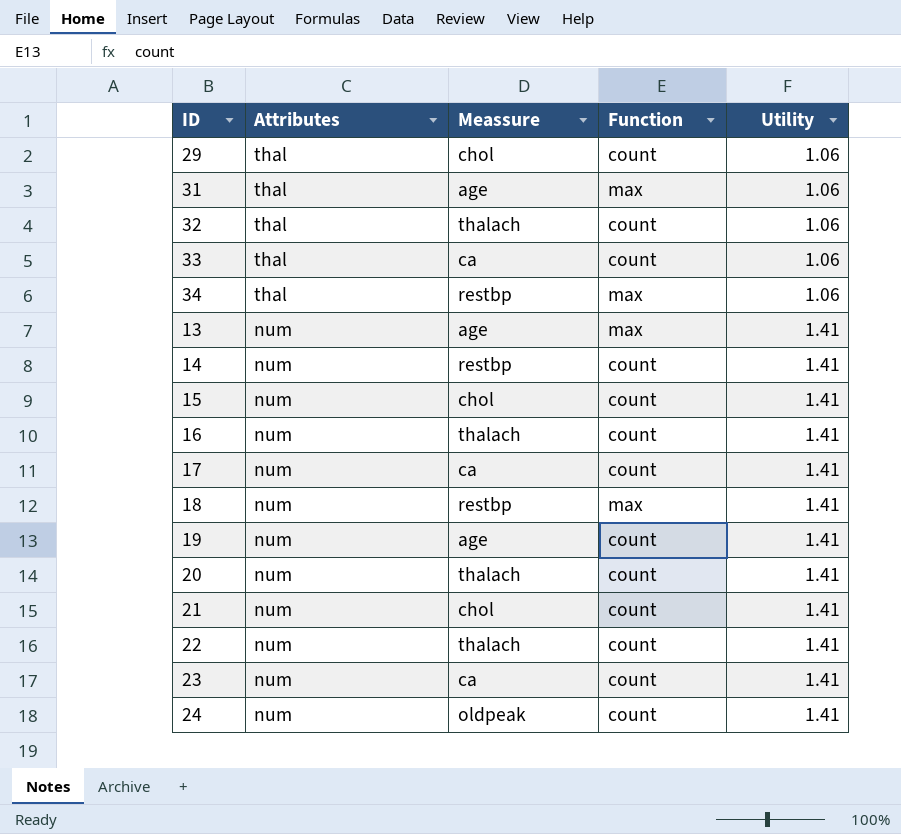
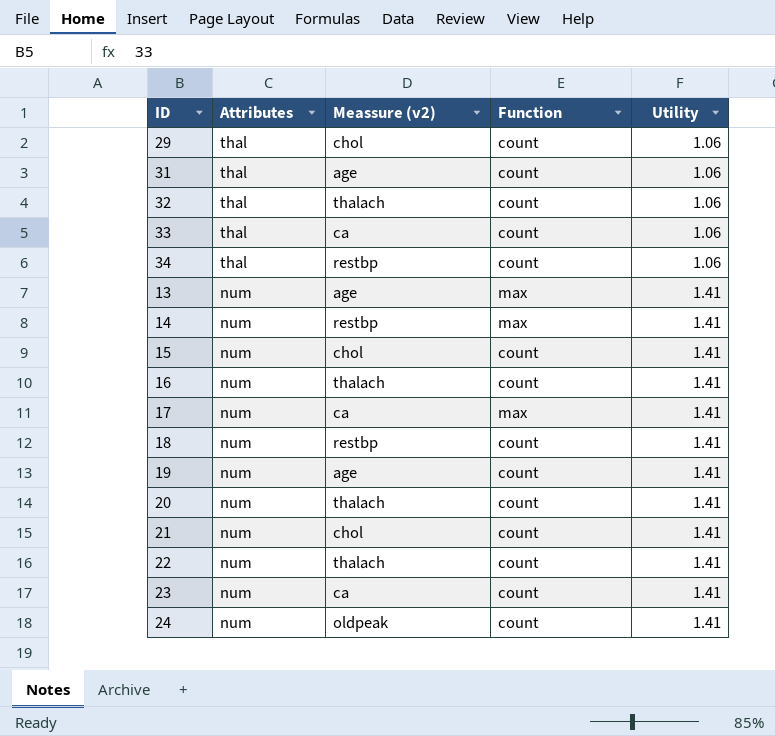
column name: Meassure -> Meassure (v2)
31 | Function: max -> count
34 | Function: max -> count
14 | Function: count -> max
17 | Function: count -> max
18 | Function: max -> count

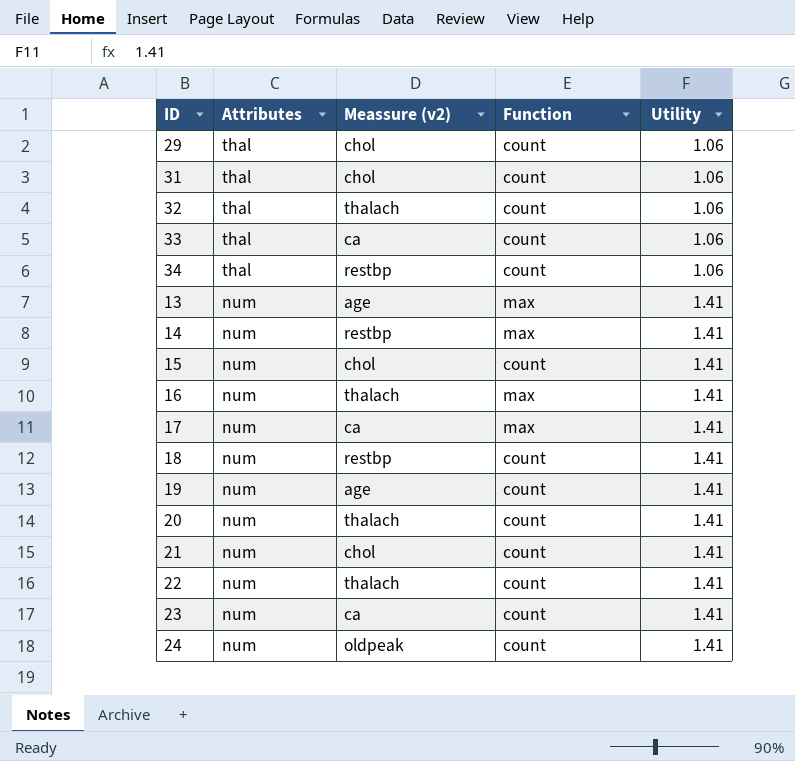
31 | Meassure (v2): age -> chol
16 | Function: count -> max

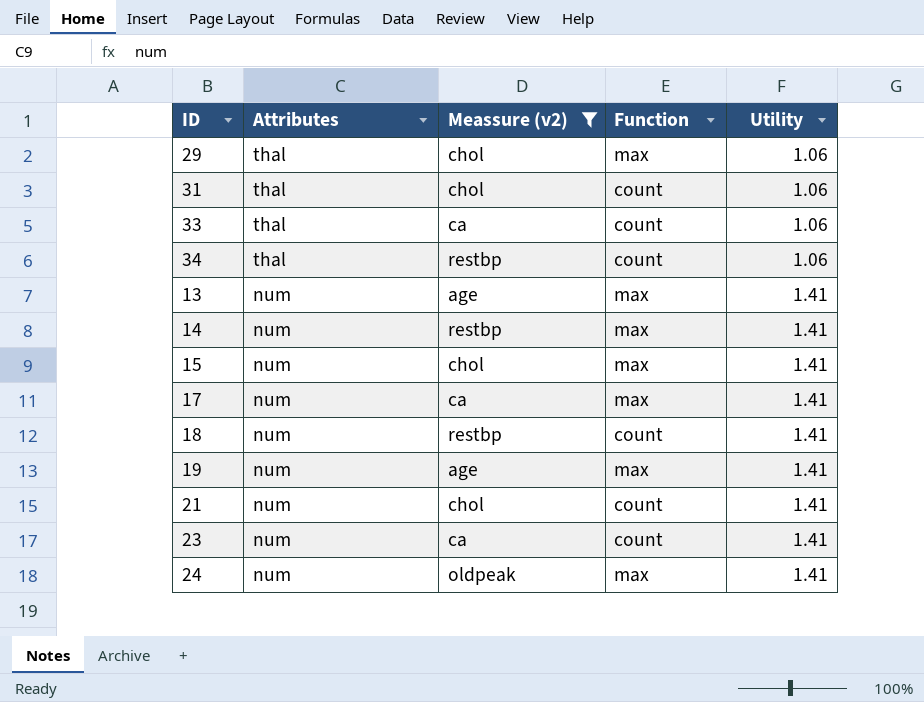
filter: none -> Meassure (v2) != thalach
29 | Function: count -> max
15 | Function: count -> max
19 | Function: count -> max
24 | Function: count -> max

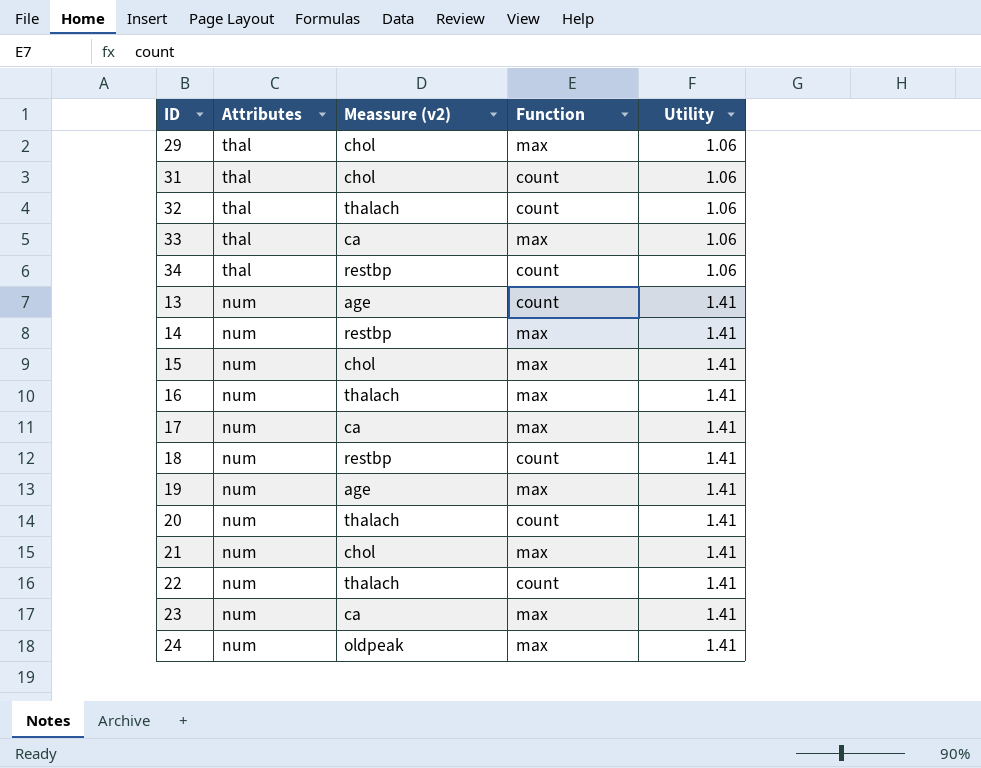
filter: Meassure (v2) != thalach -> none
33 | Function: count -> max
13 | Function: max -> count
21 | Function: count -> max
23 | Function: count -> max

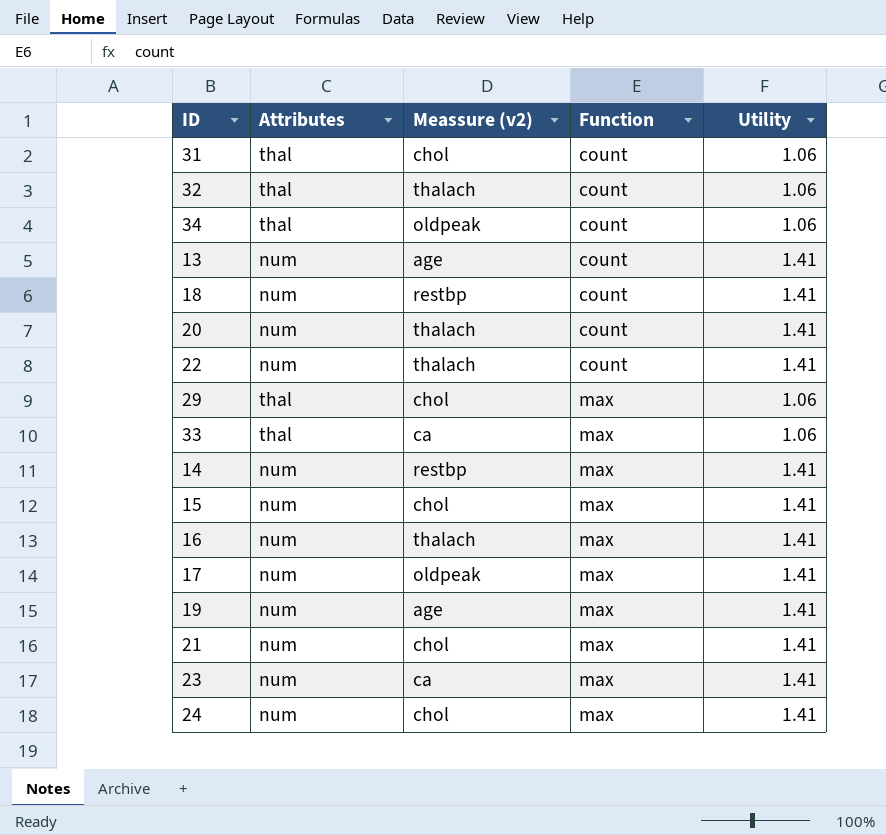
row order: Attributes descending -> Function ascending
34 | Meassure (v2): restbp -> oldpeak
17 | Meassure (v2): ca -> oldpeak
24 | Meassure (v2): oldpeak -> chol

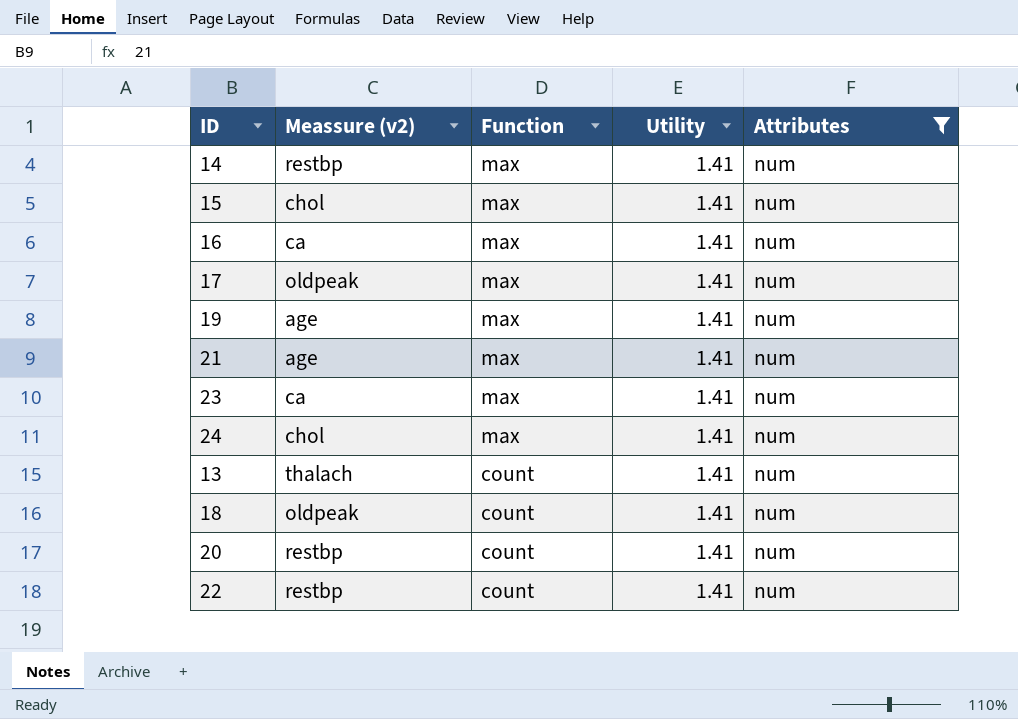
filter: none -> Attributes = num
row order: Function ascending -> Function descending
column Attributes | position: 2 -> 5
16 | Meassure (v2): thalach -> ca
21 | Meassure (v2): chol -> age
13 | Meassure (v2): age -> thalach
18 | Meassure (v2): restbp -> oldpeak
20 | Meassure (v2): thalach -> restbp
22 | Meassure (v2): thalach -> restbp

